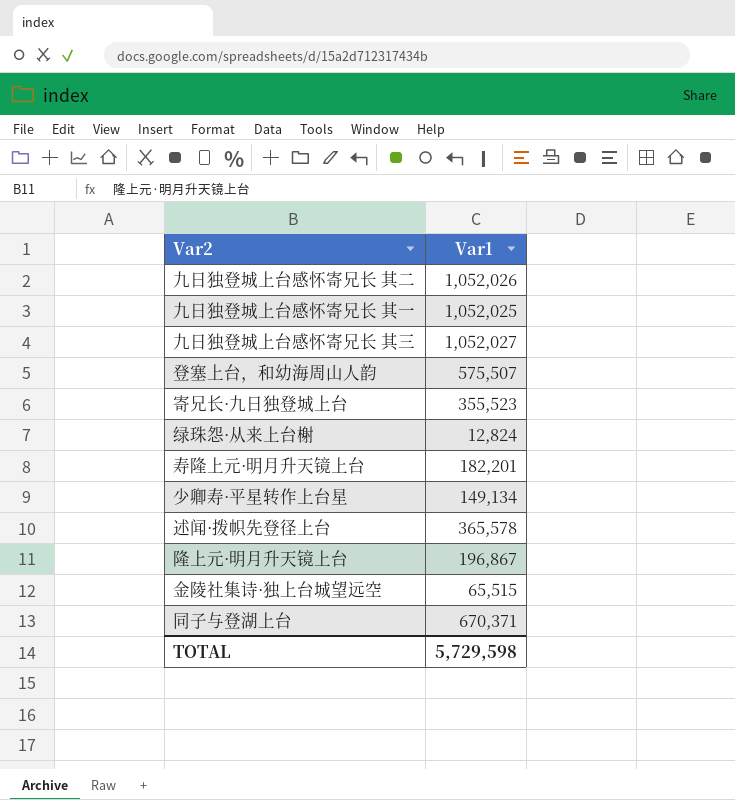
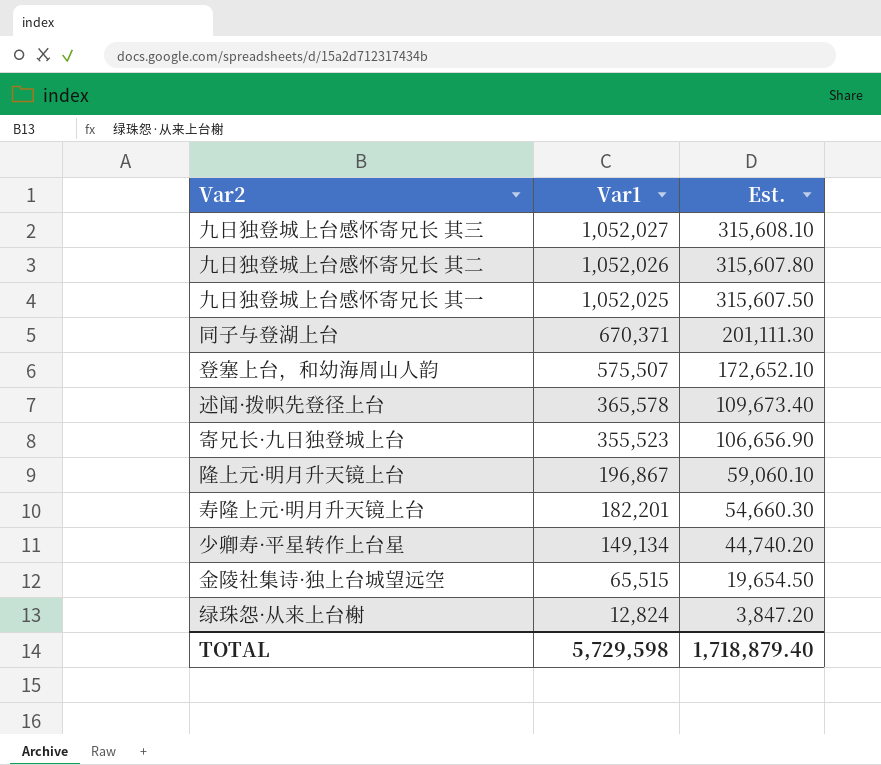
row order: none -> Var1 descending
column Est. | formula: none -> [Var1] * 0.3

